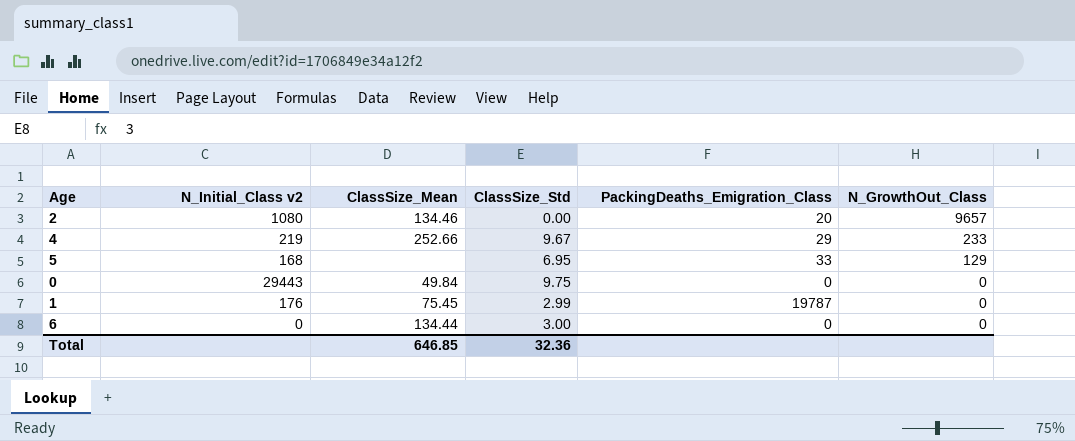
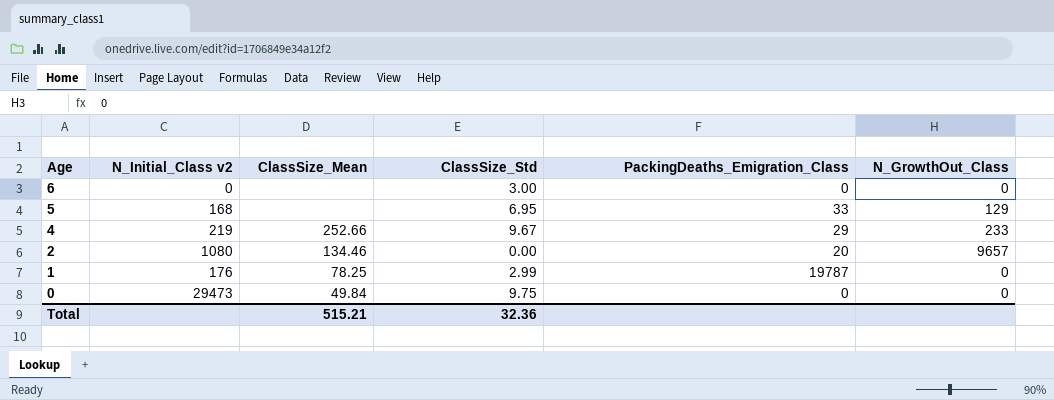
row order: N_GrowthOut_Class descending -> Age descending
6 | ClassSize_Mean: 134.44 -> none
1 | ClassSize_Mean: 75.45 -> 78.25
0 | N_Initial_Class v2: 29443 -> 29473
Total | ClassSize_Mean: 646.85 -> 515.21

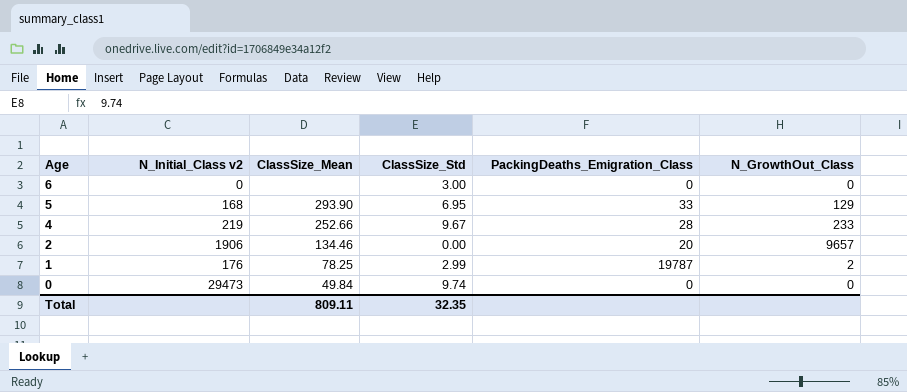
5 | ClassSize_Mean: none -> 293.90
4 | PackingDeaths_Emigration_Class: 29 -> 28
2 | N_Initial_Class v2: 1080 -> 1906
1 | N_GrowthOut_Class: 0 -> 2
0 | ClassSize_Std: 9.75 -> 9.74
Total | ClassSize_Mean: 515.21 -> 809.11
Total | ClassSize_Std: 32.36 -> 32.35

